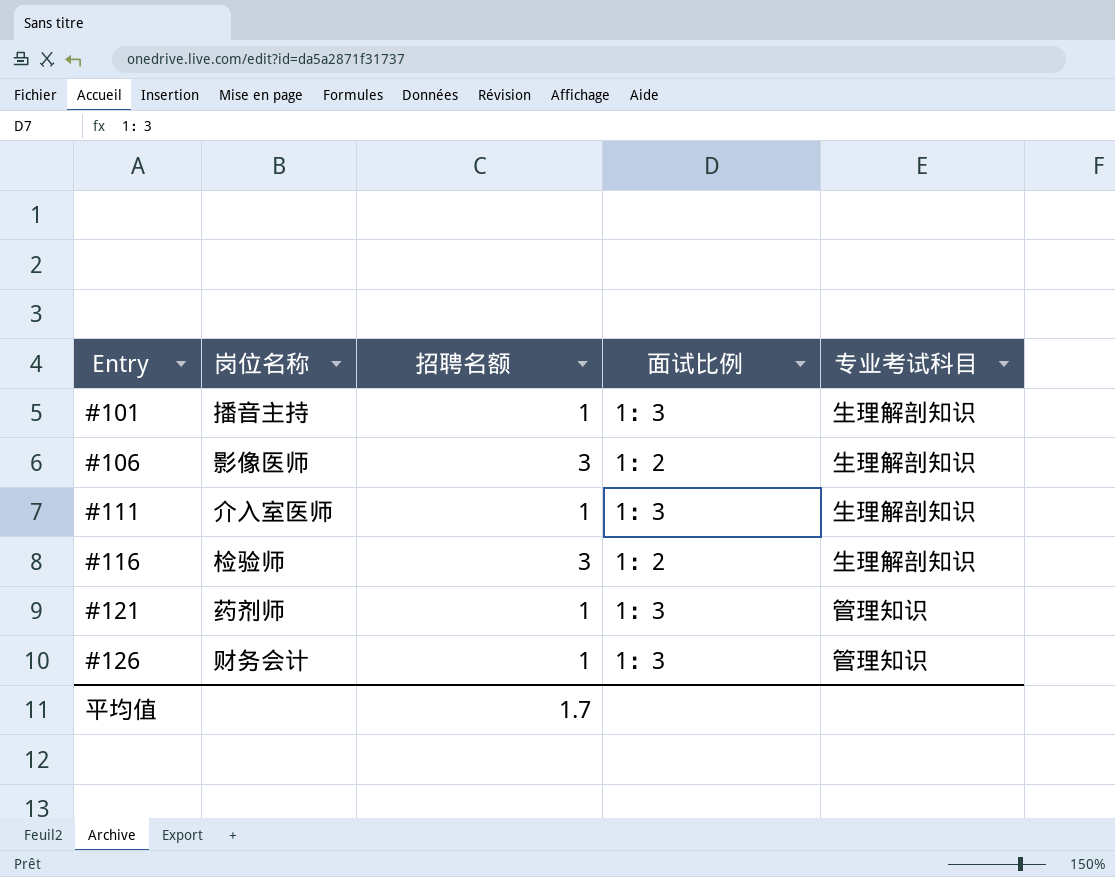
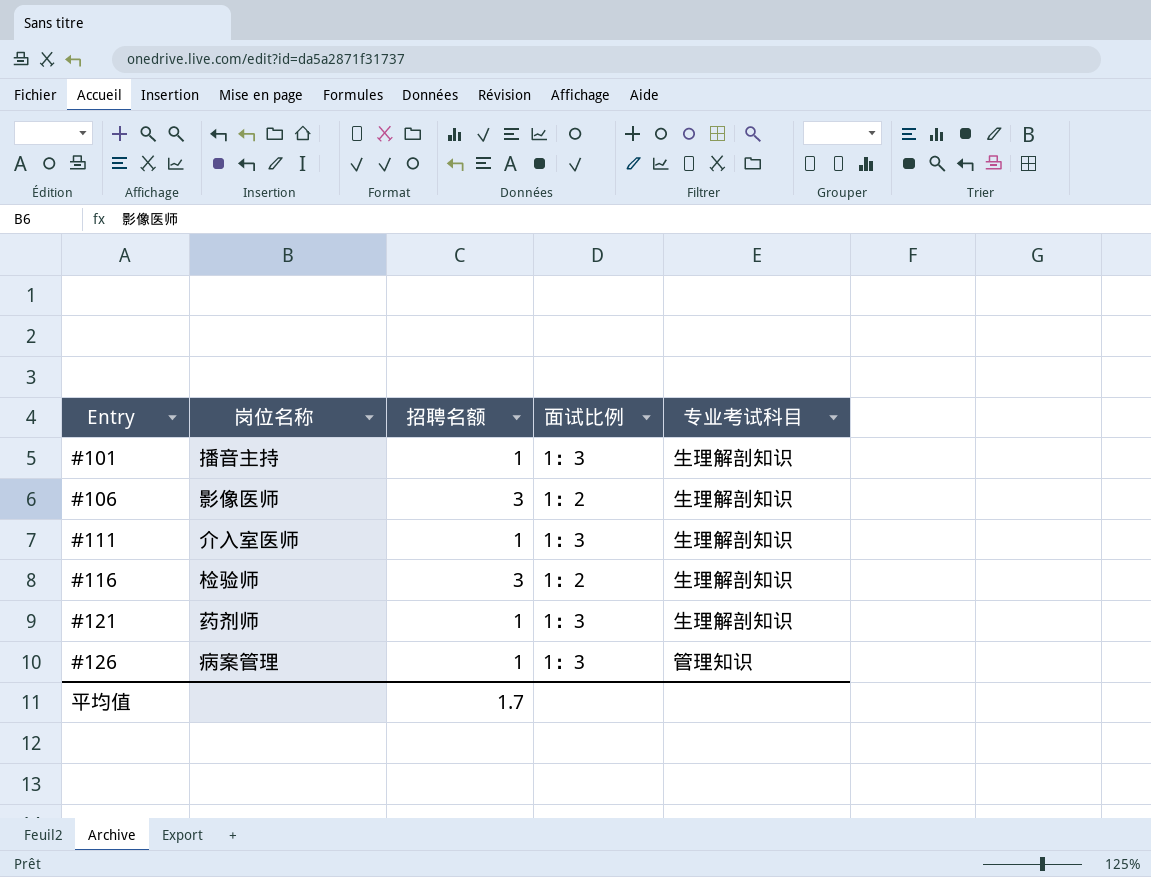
#121 | 专业考试科目: 管理知识 -> 生理解剖知识
#126 | 岗位名称: 财务会计 -> 病案管理

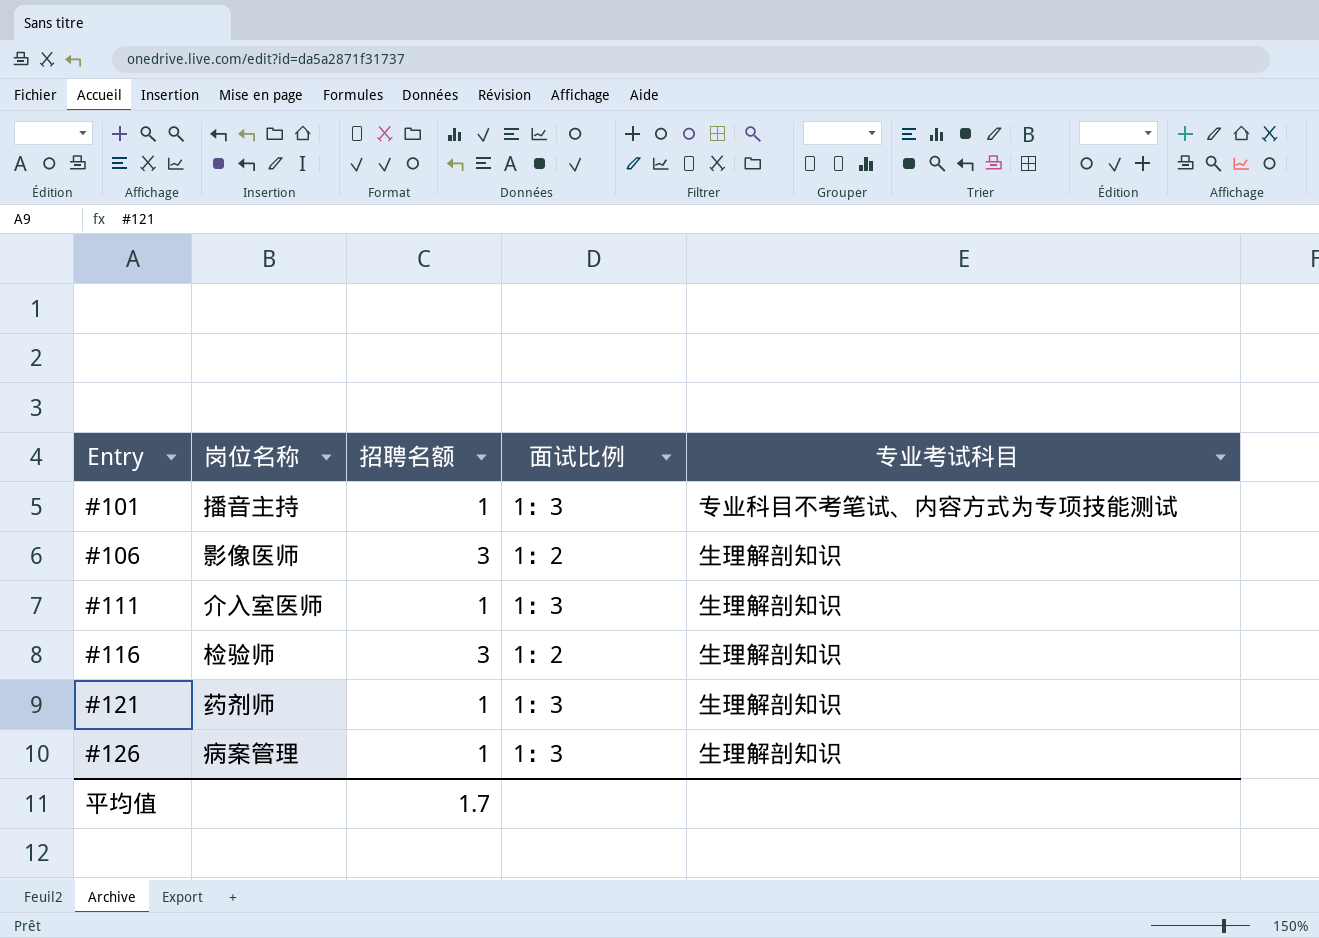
#101 | 专业考试科目: 生理解剖知识 -> 专业科目不考笔试、内容方式为专项技能测试
#126 | 专业考试科目: 管理知识 -> 生理解剖知识

